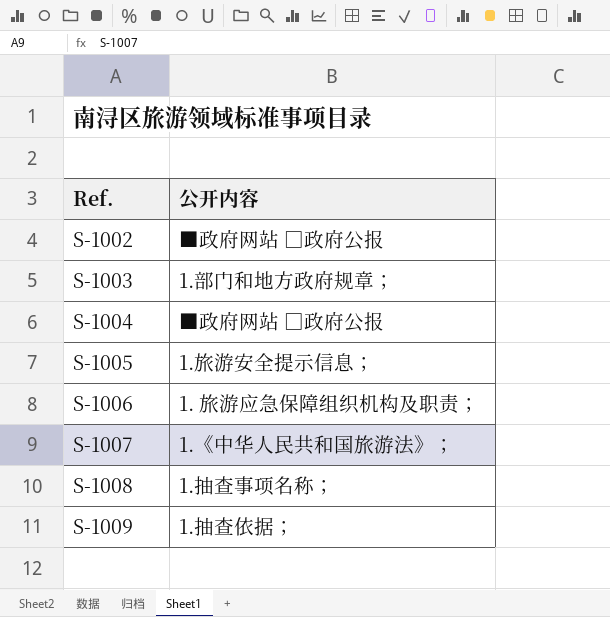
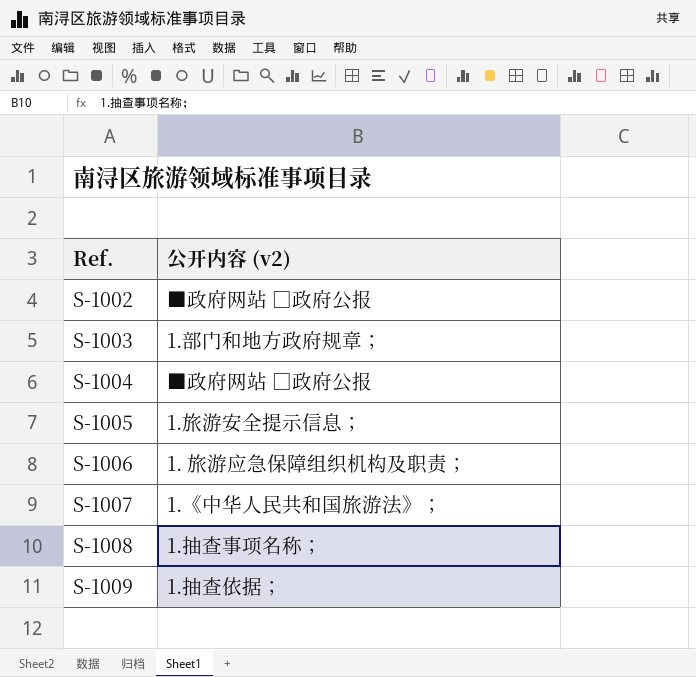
column name: 公开内容 -> 公开内容 (v2)

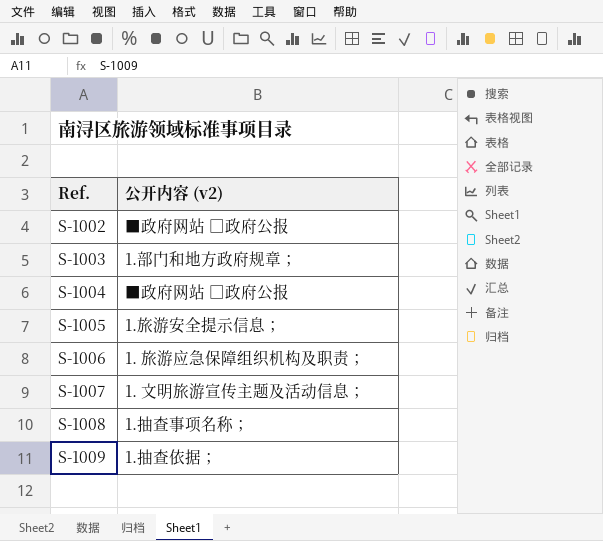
S-1007 | 公开内容 (v2): 1.《中华人民共和国旅游法》； -> 1. 文明旅游宣传主题及活动信息；

